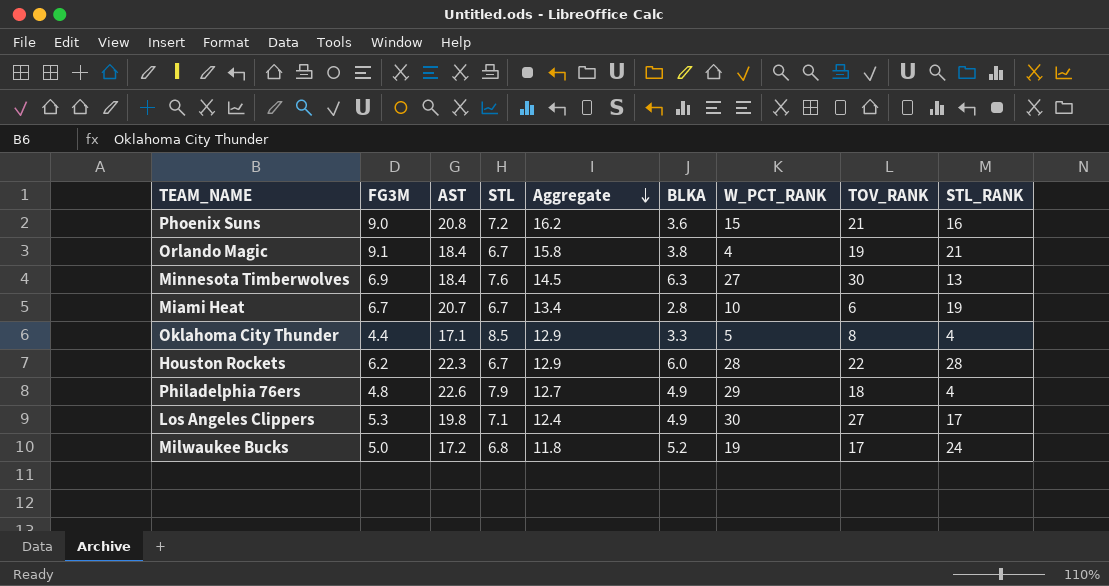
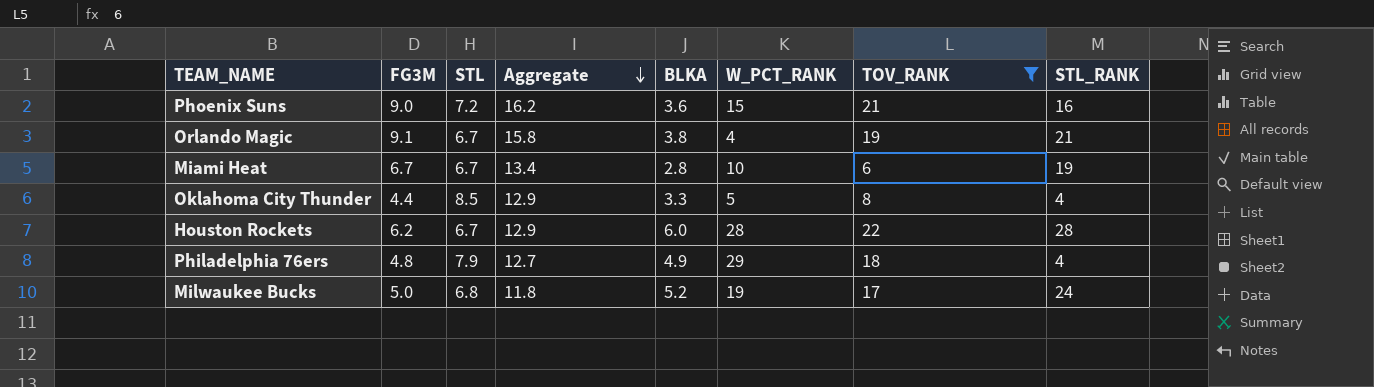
filter: none -> TOV_RANK <= 22
column AST | position: 3 -> none

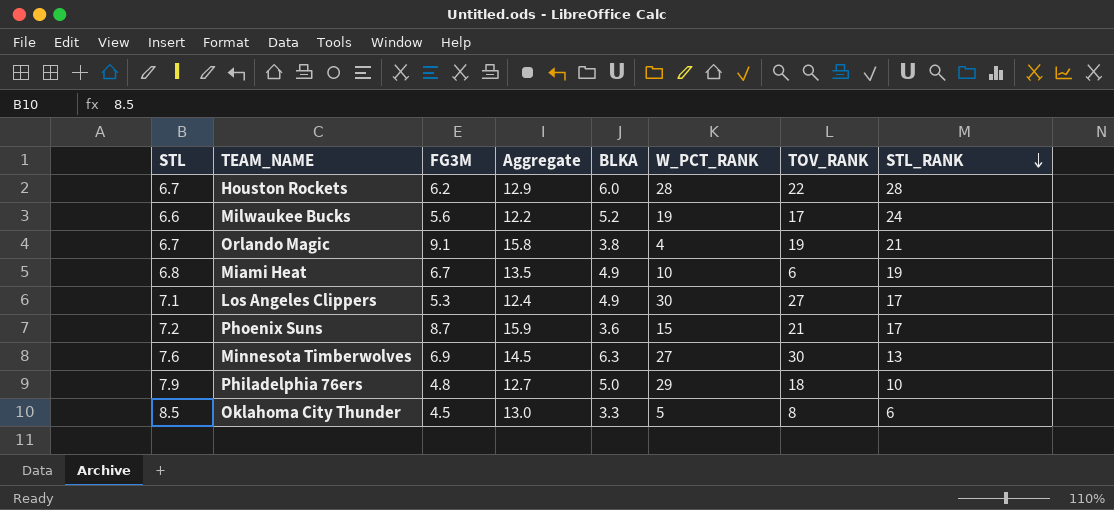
filter: TOV_RANK <= 22 -> none
row order: Aggregate descending -> STL_RANK descending
column STL | position: 3 -> 1
Milwaukee Bucks | STL: 6.8 -> 6.6
Milwaukee Bucks | FG3M: 5.0 -> 5.6
Milwaukee Bucks | Aggregate: 11.8 -> 12.2
Miami Heat | STL: 6.7 -> 6.8
Miami Heat | Aggregate: 13.4 -> 13.5
Miami Heat | BLKA: 2.8 -> 4.9
Phoenix Suns | FG3M: 9.0 -> 8.7
Phoenix Suns | Aggregate: 16.2 -> 15.9
Phoenix Suns | STL_RANK: 16 -> 17
Philadelphia 76ers | BLKA: 4.9 -> 5.0
Philadelphia 76ers | STL_RANK: 4 -> 10
Oklahoma City Thunder | FG3M: 4.4 -> 4.5
Oklahoma City Thunder | Aggregate: 12.9 -> 13.0
Oklahoma City Thunder | STL_RANK: 4 -> 6

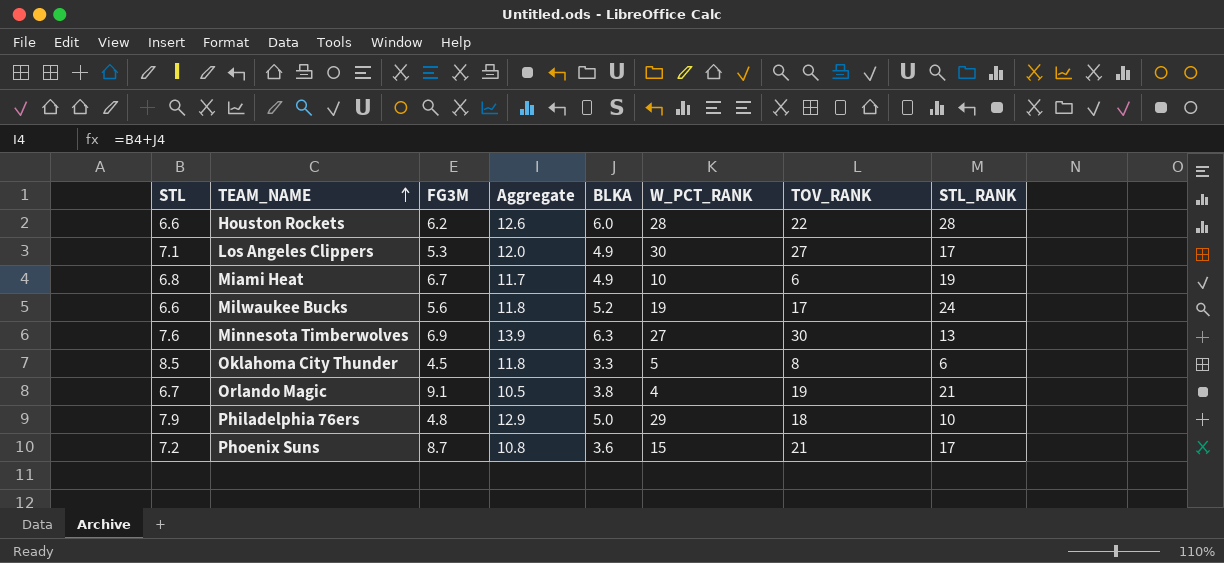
row order: STL_RANK descending -> TEAM_NAME ascending
column Aggregate | formula: [STL] + [FG3M] -> [STL] + [BLKA]
Houston Rockets | STL: 6.7 -> 6.6

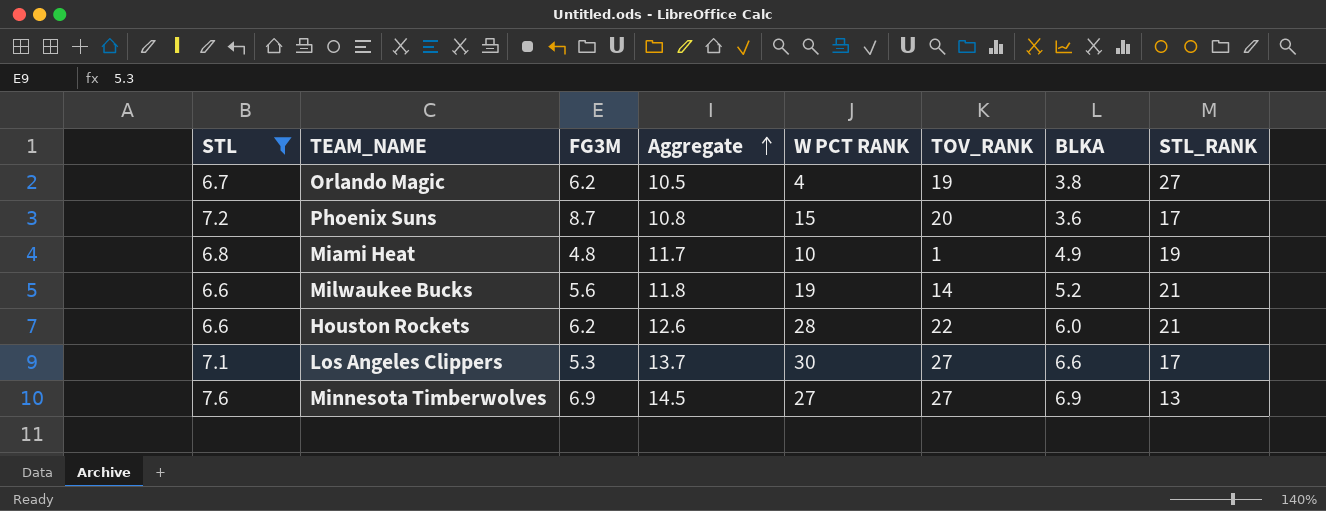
filter: none -> STL <= 7.6
row order: TEAM_NAME ascending -> Aggregate ascending
column name: W_PCT_RANK -> W PCT RANK
column BLKA | position: 5 -> 7
Orlando Magic | FG3M: 9.1 -> 6.2
Orlando Magic | STL_RANK: 21 -> 27
Phoenix Suns | TOV_RANK: 21 -> 20
Miami Heat | FG3M: 6.7 -> 4.8
Miami Heat | TOV_RANK: 6 -> 1
Milwaukee Bucks | TOV_RANK: 17 -> 14
Milwaukee Bucks | STL_RANK: 24 -> 21
Houston Rockets | STL_RANK: 28 -> 21
Los Angeles Clippers | Aggregate: 12.0 -> 13.7
Los Angeles Clippers | BLKA: 4.9 -> 6.6
Minnesota Timberwolves | Aggregate: 13.9 -> 14.5
Minnesota Timberwolves | TOV_RANK: 30 -> 27
Minnesota Timberwolves | BLKA: 6.3 -> 6.9

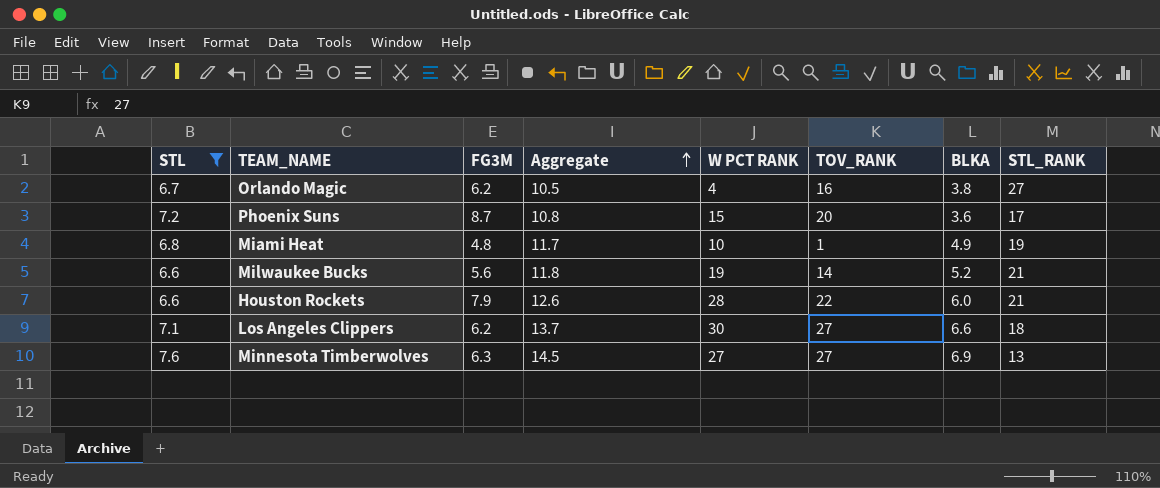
Orlando Magic | TOV_RANK: 19 -> 16
Houston Rockets | FG3M: 6.2 -> 7.9
Los Angeles Clippers | FG3M: 5.3 -> 6.2
Los Angeles Clippers | STL_RANK: 17 -> 18
Minnesota Timberwolves | FG3M: 6.9 -> 6.3

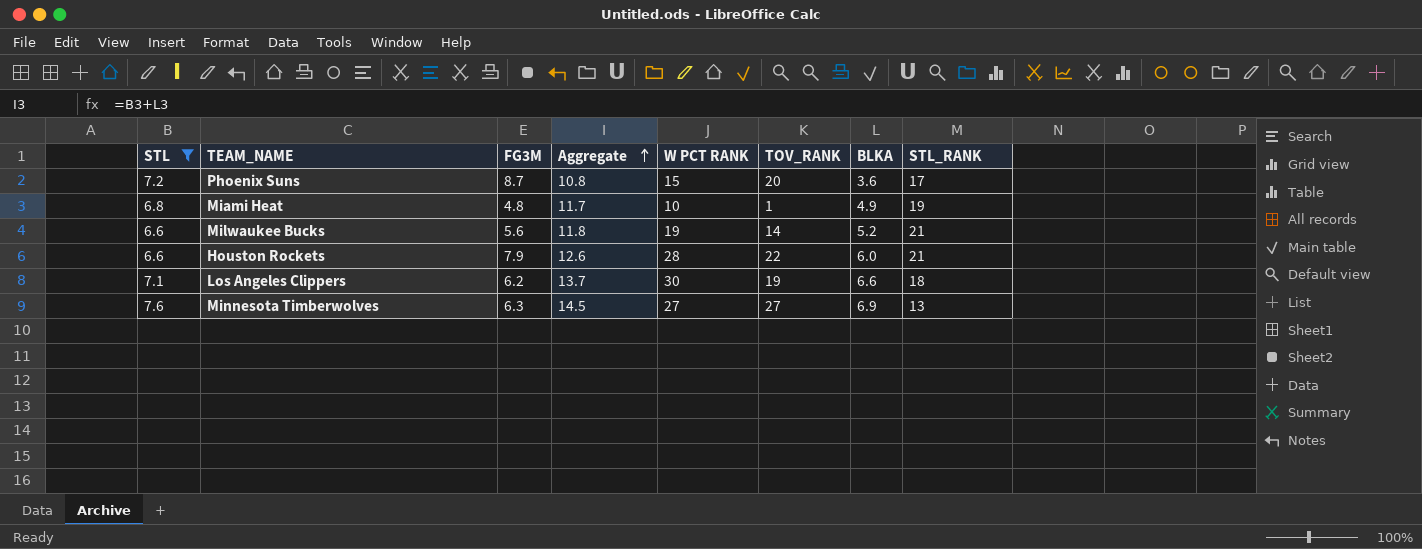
row Orlando Magic: 6.7 | 6.2 | 10.5 | 4 | 16 | 3.8 | 27 -> none
Los Angeles Clippers | TOV_RANK: 27 -> 19

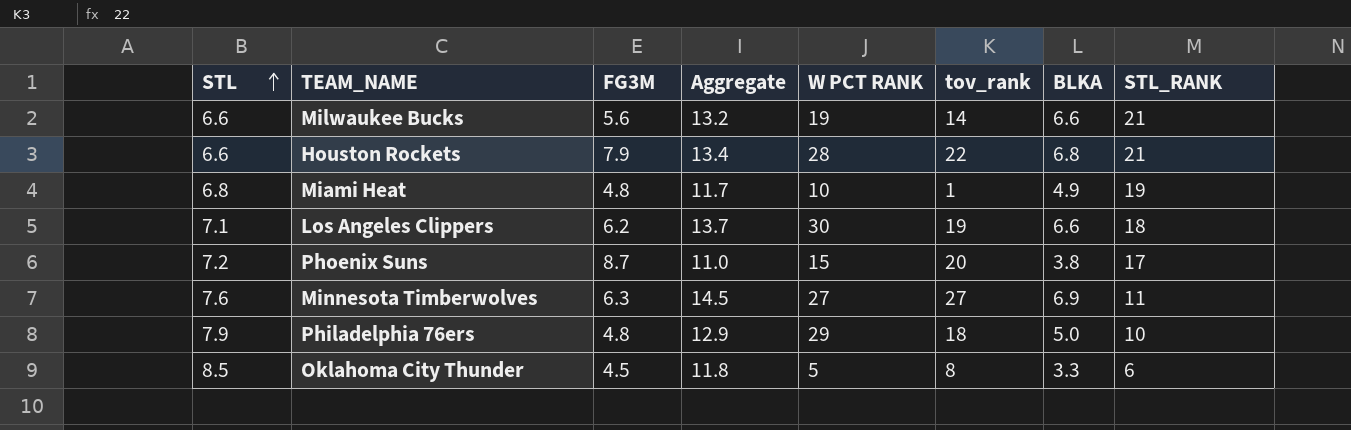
filter: STL <= 7.6 -> none
row order: Aggregate ascending -> STL ascending
column name: TOV_RANK -> tov_rank
Milwaukee Bucks | Aggregate: 11.8 -> 13.2
Milwaukee Bucks | BLKA: 5.2 -> 6.6
Houston Rockets | Aggregate: 12.6 -> 13.4
Houston Rockets | BLKA: 6.0 -> 6.8
Phoenix Suns | Aggregate: 10.8 -> 11.0
Phoenix Suns | BLKA: 3.6 -> 3.8
Minnesota Timberwolves | STL_RANK: 13 -> 11

